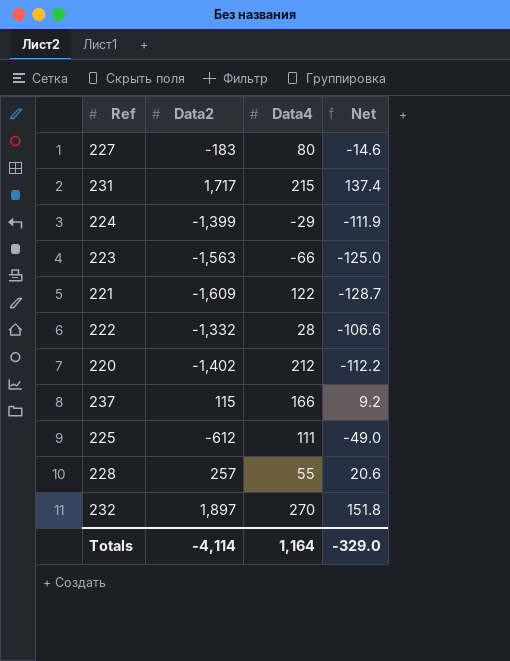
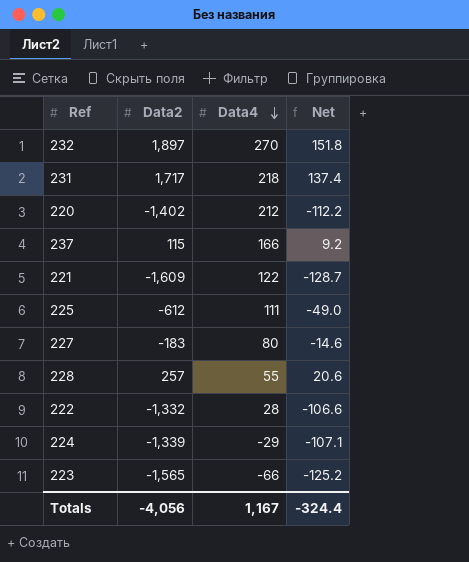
row order: none -> Data4 descending
231 | Data4: 215 -> 218
224 | Data2: -1,399 -> -1,339
224 | Net: -111.9 -> -107.1
223 | Data2: -1,563 -> -1,565
223 | Net: -125.0 -> -125.2
Totals | Data2: -4,114 -> -4,056
Totals | Data4: 1,164 -> 1,167
Totals | Net: -329.0 -> -324.4

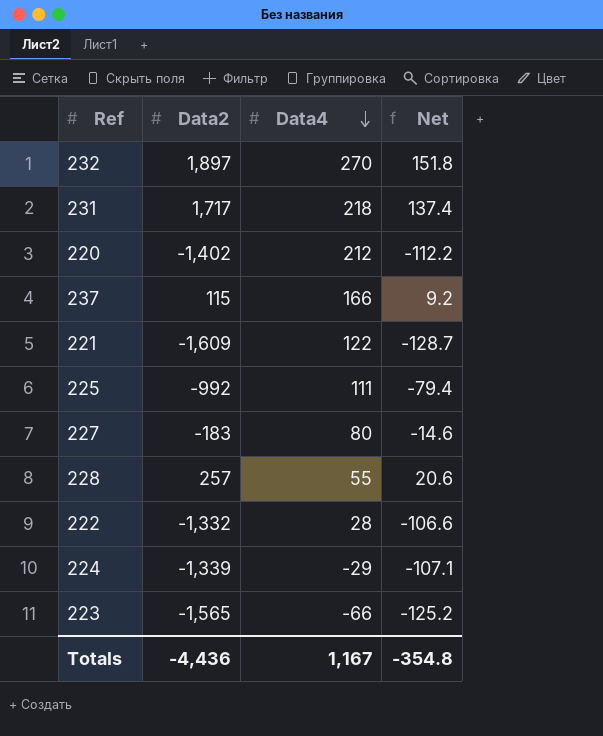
225 | Data2: -612 -> -992
225 | Net: -49.0 -> -79.4
Totals | Data2: -4,056 -> -4,436
Totals | Net: -324.4 -> -354.8

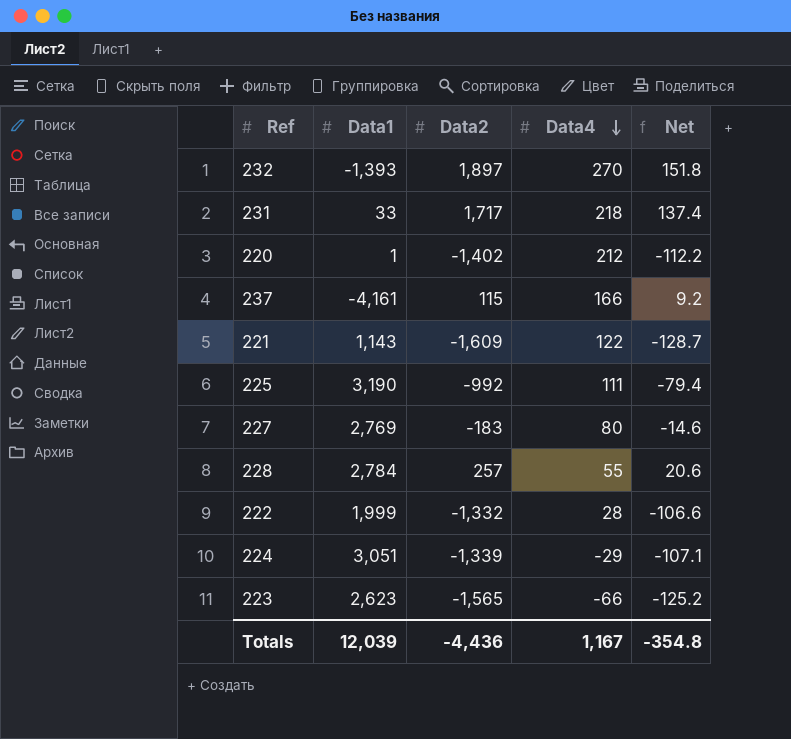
column Data1 | position: none -> 2

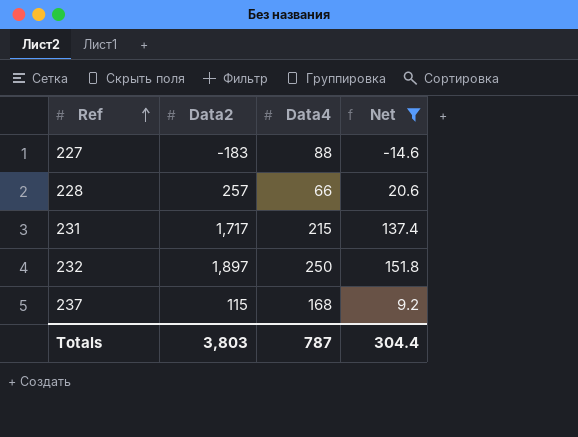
filter: none -> Net >= -14.6
row order: Data4 descending -> Ref ascending
column Data1 | position: 2 -> none
227 | Data4: 80 -> 88
228 | Data4: 55 -> 66
231 | Data4: 218 -> 215
232 | Data4: 270 -> 250
237 | Data4: 166 -> 168
Totals | Data2: -4,436 -> 3,803
Totals | Data4: 1,167 -> 787
Totals | Net: -354.8 -> 304.4

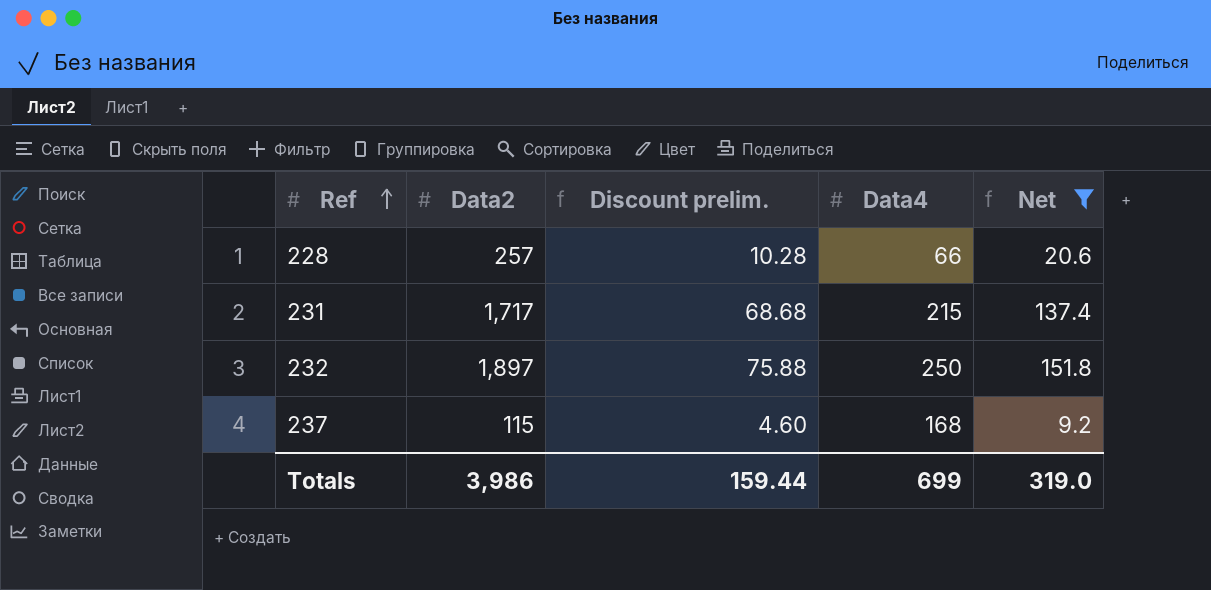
column Discount prelim. | formula: none -> [Data2] * 0.04
row 227: -183 | 88 | -14.6 -> none
Totals | Data2: 3,803 -> 3,986
Totals | Data4: 787 -> 699
Totals | Net: 304.4 -> 319.0

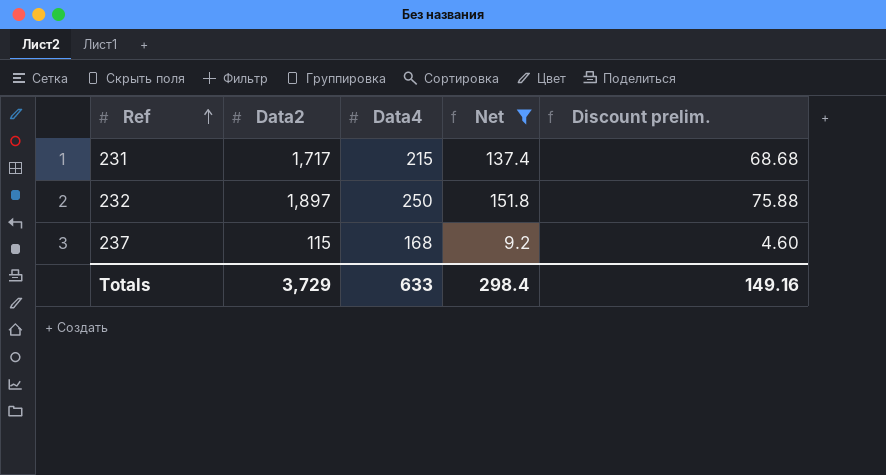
column Discount prelim. | position: 3 -> 5
row 228: 257 | 10.28 | 66 | 20.6 -> none
Totals | Data2: 3,986 -> 3,729
Totals | Data4: 699 -> 633
Totals | Net: 319.0 -> 298.4
Totals | Discount prelim.: 159.44 -> 149.16

